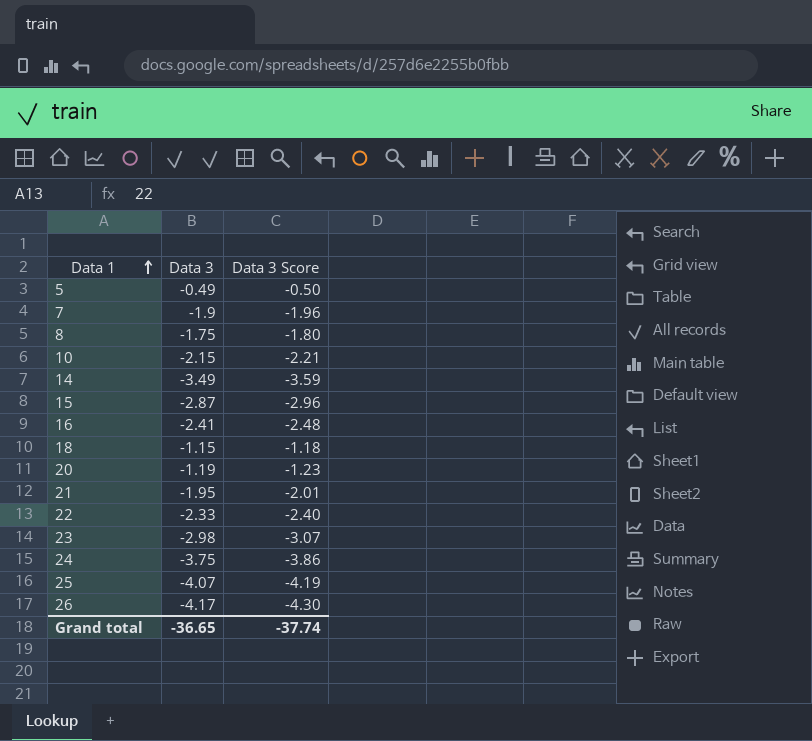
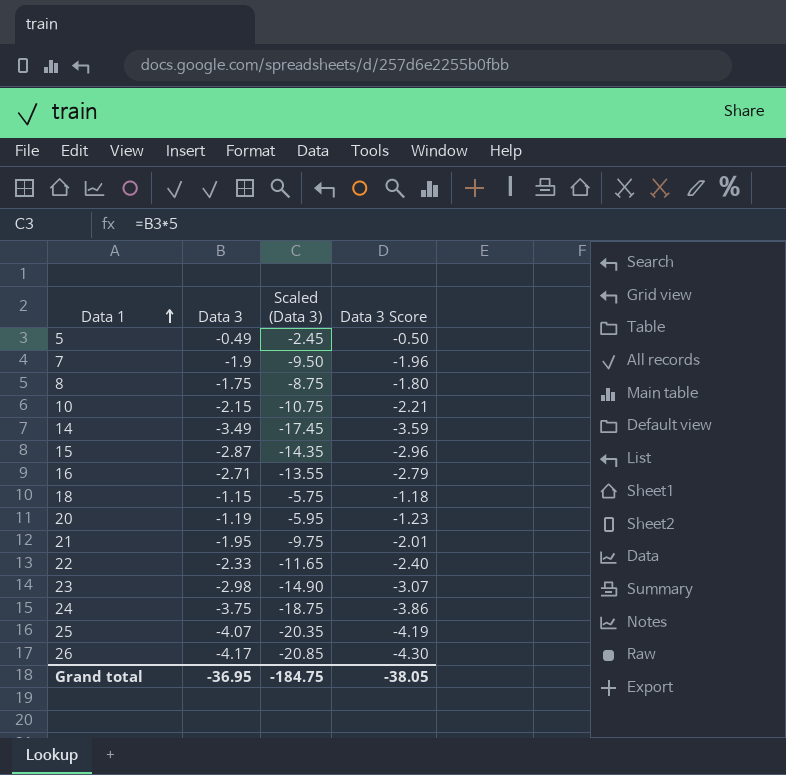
column Scaled (Data 3) | formula: none -> [Data 3] * 5
16 | Data 3: -2.41 -> -2.71
16 | Data 3 Score: -2.48 -> -2.79
Grand total | Data 3: -36.65 -> -36.95
Grand total | Data 3 Score: -37.74 -> -38.05

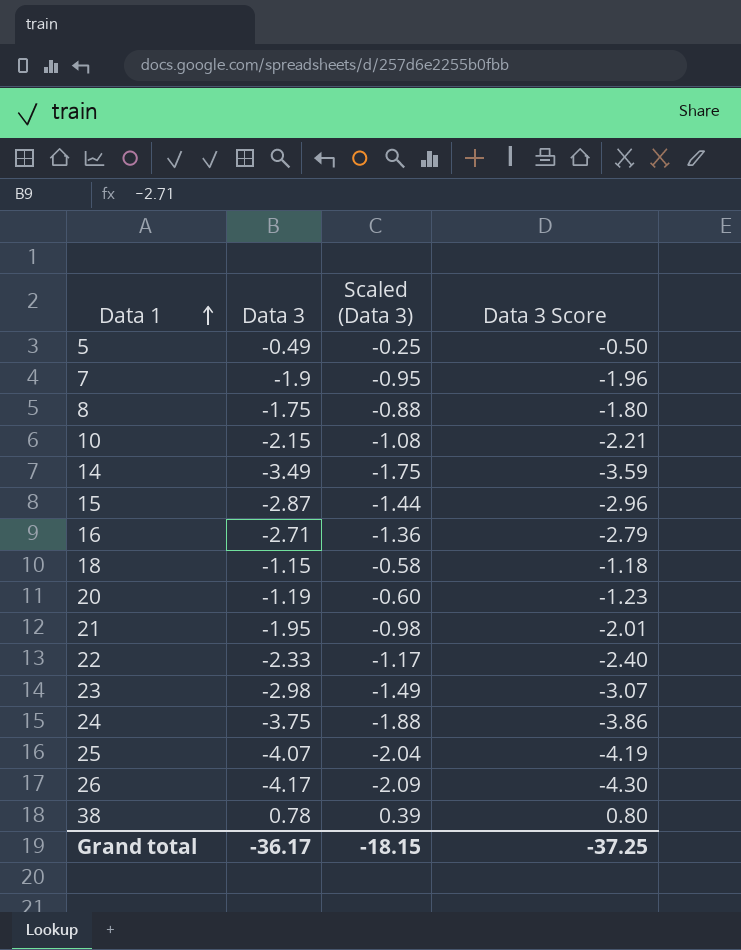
column Scaled (Data 3) | formula: [Data 3] * 5 -> [Data 3] * 0.5
row 38: none -> 0.78 | 0.39 | 0.80
Grand total | Data 3: -36.95 -> -36.17
Grand total | Scaled (Data 3): -184.75 -> -18.15
Grand total | Data 3 Score: -38.05 -> -37.25

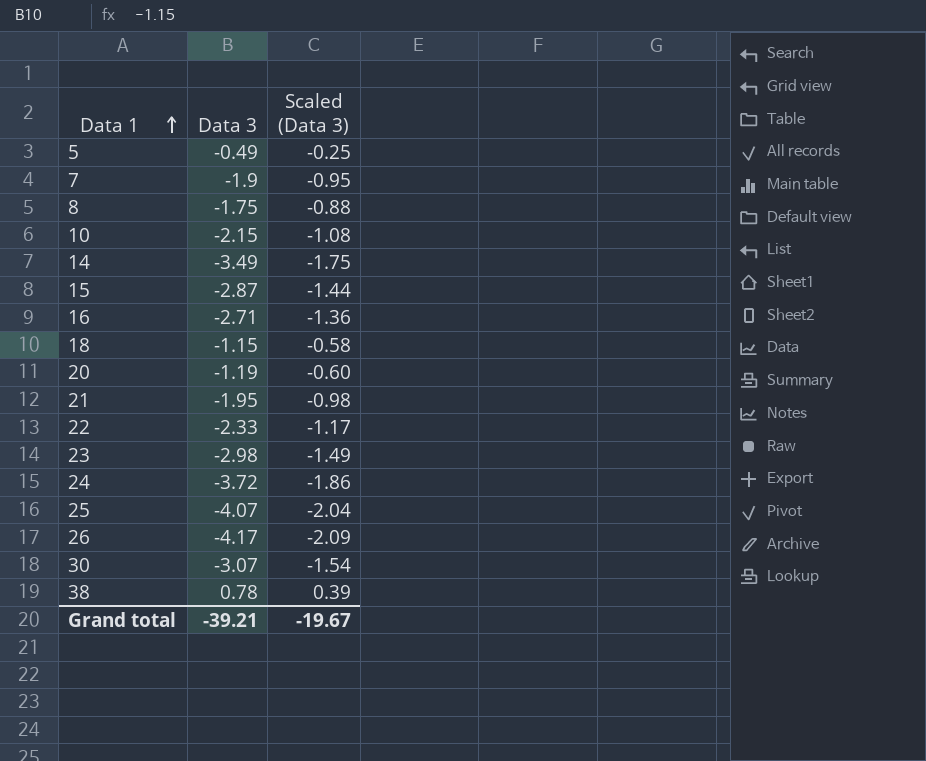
column Data 3 Score | formula: [Data 3] * 1.03 -> none
24 | Data 3: -3.75 -> -3.72
24 | Scaled (Data 3): -1.88 -> -1.86
row 30: none -> -3.07 | -1.54
Grand total | Data 3: -36.17 -> -39.21
Grand total | Scaled (Data 3): -18.15 -> -19.67

